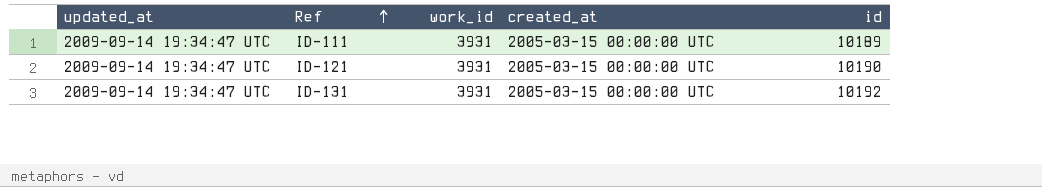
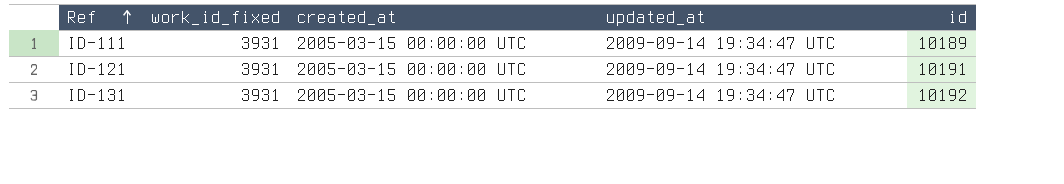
column name: work_id -> work_id_fixed
column updated_at | position: 1 -> 4
ID-121 | id: 10190 -> 10191

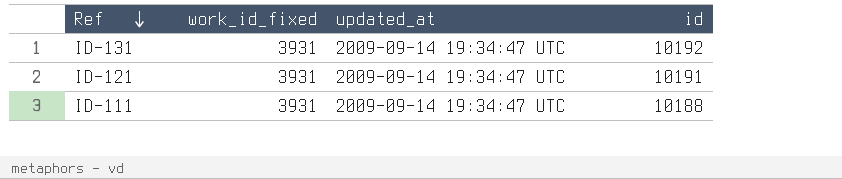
row order: Ref ascending -> Ref descending
column created_at | position: 3 -> none
ID-111 | id: 10189 -> 10188

